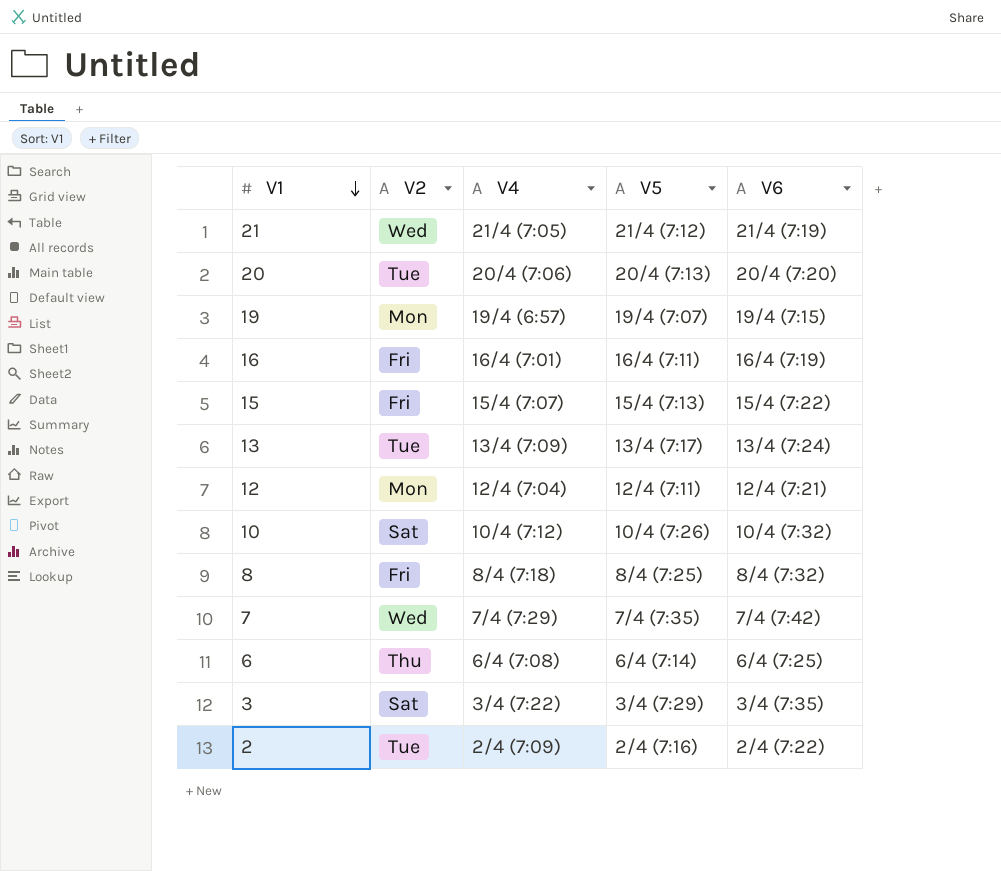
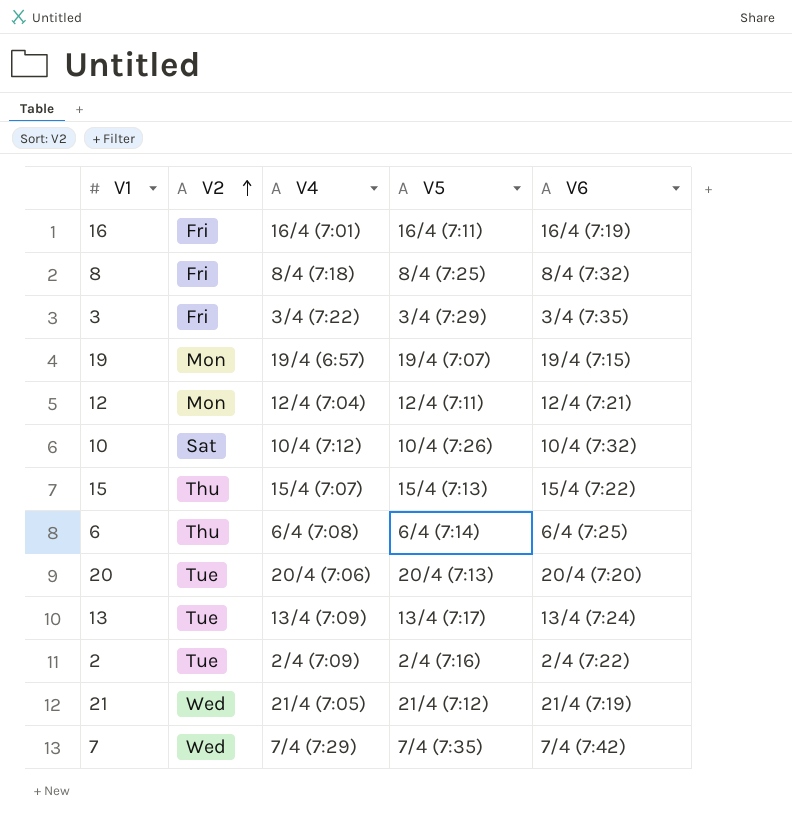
row order: V1 descending -> V2 ascending
3 | V2: Sat -> Fri
15 | V2: Fri -> Thu

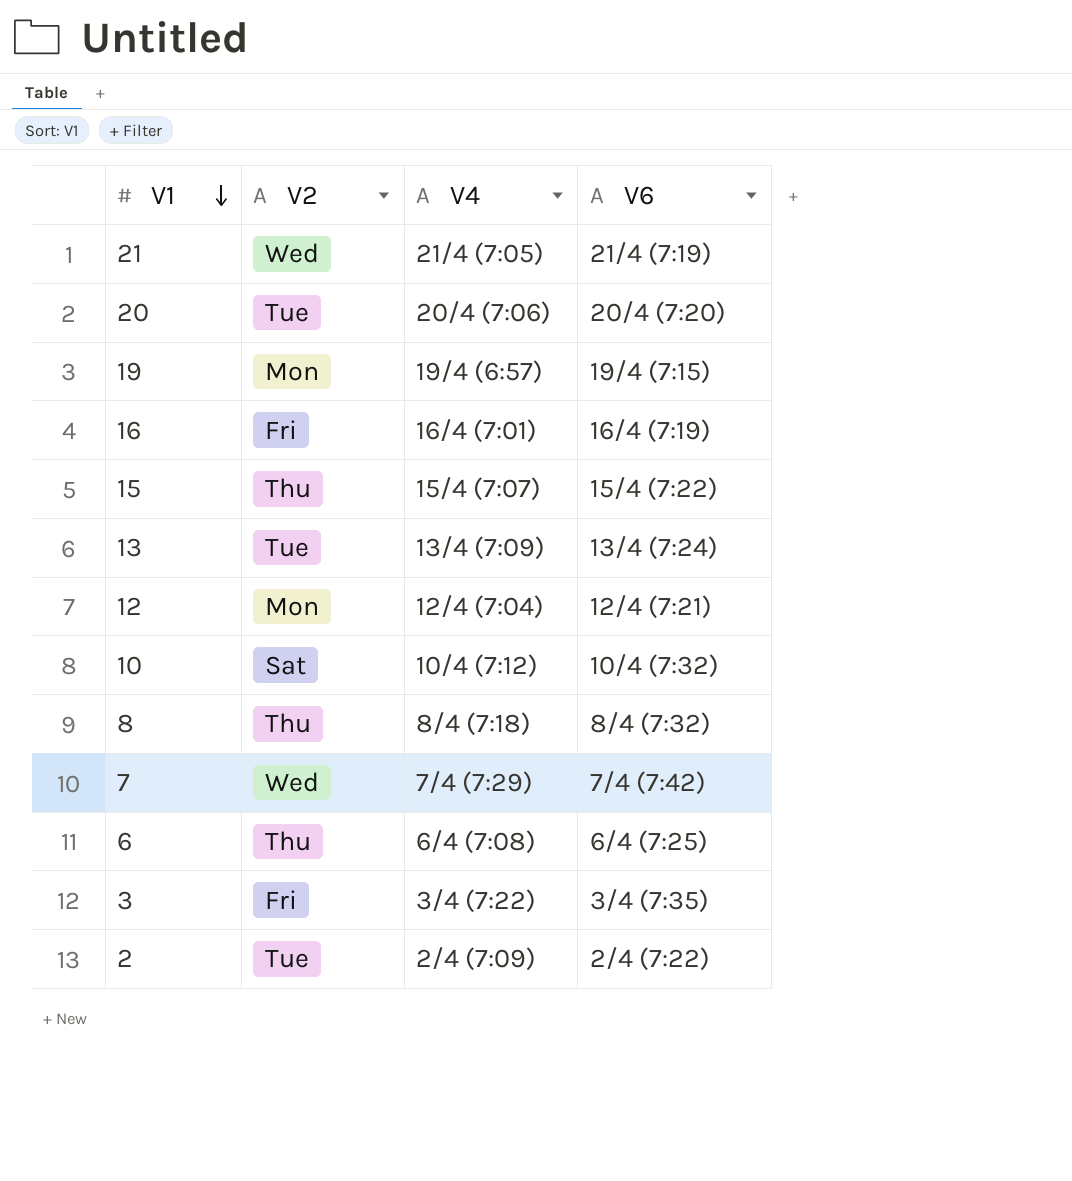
row order: V2 ascending -> V1 descending
column V5 | position: 4 -> none
8 | V2: Fri -> Thu

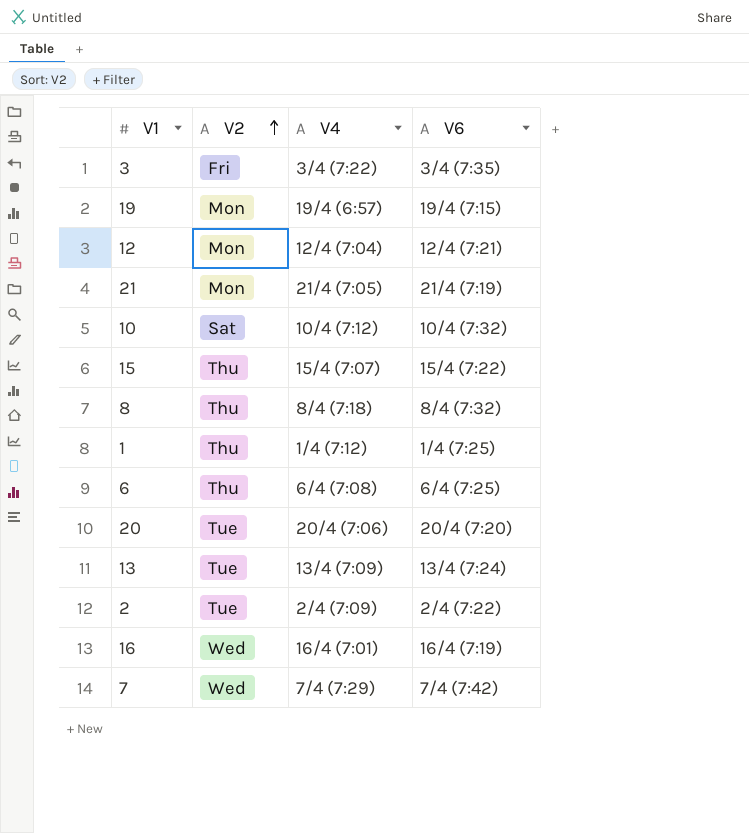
row order: V1 descending -> V2 ascending
21 | V2: Wed -> Mon
row 1: none -> Thu | 1/4 (7:12) | 1/4 (7:25)
16 | V2: Fri -> Wed

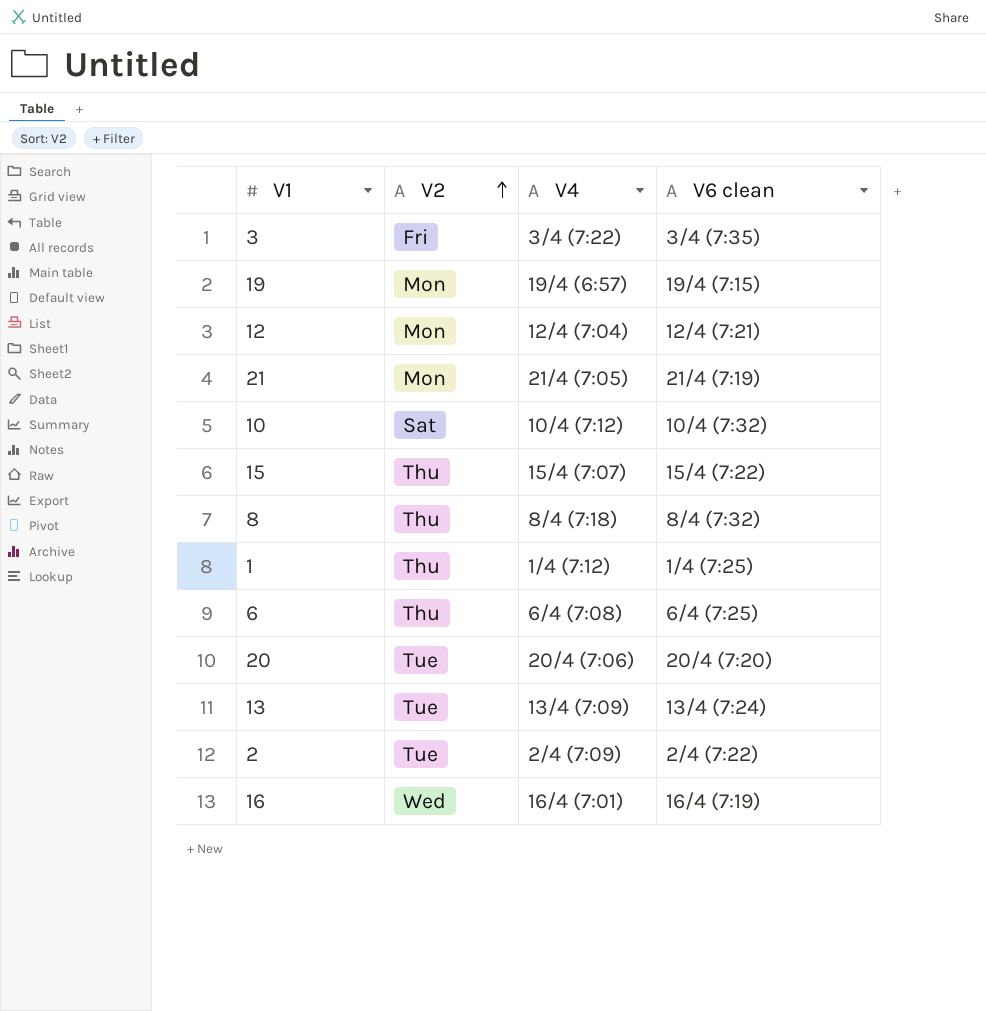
column name: V6 -> V6 clean
row 7: Wed | 7/4 (7:29) | 7/4 (7:42) -> none

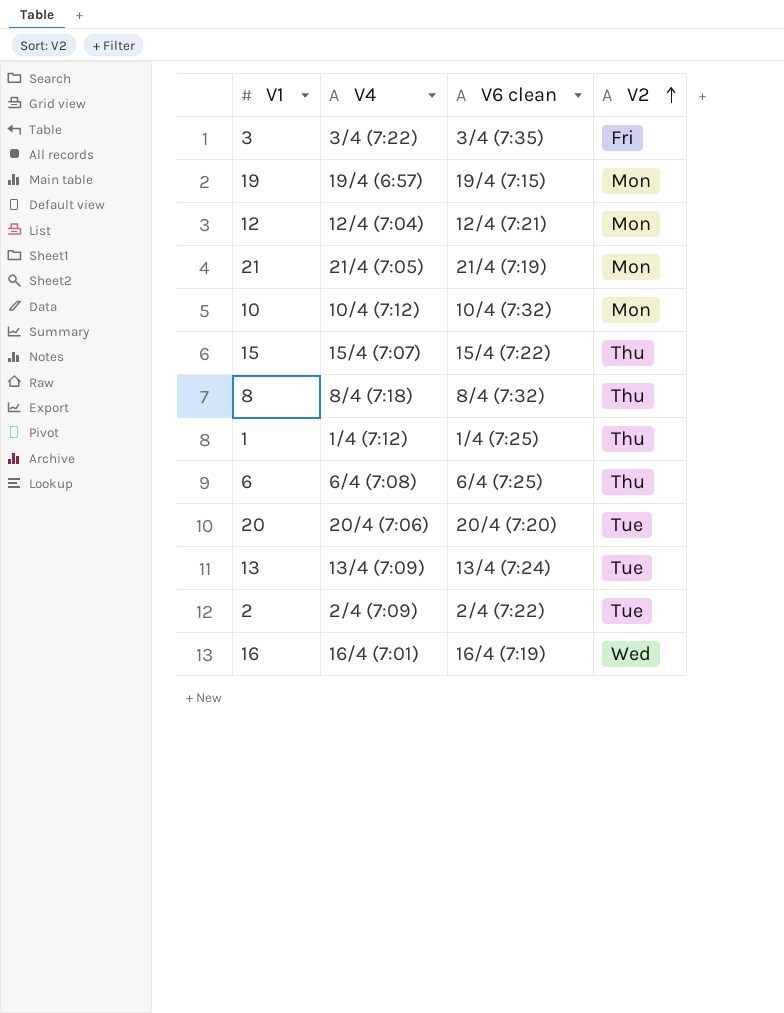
column V2 | position: 2 -> 4
10 | V2: Sat -> Mon

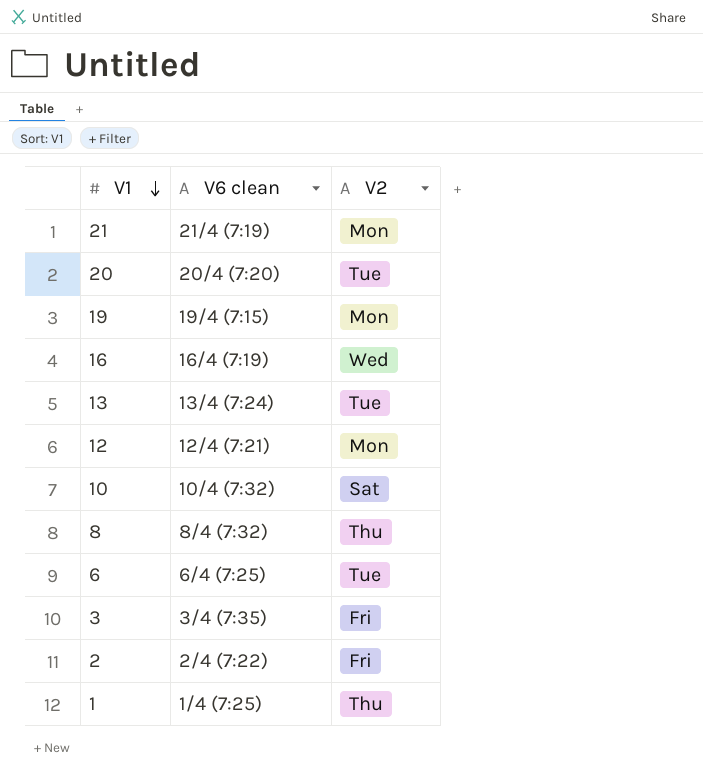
row order: V2 ascending -> V1 descending
column V4 | position: 2 -> none
row 15: 15/4 (7:07) | 15/4 (7:22) | Thu -> none
10 | V2: Mon -> Sat
6 | V2: Thu -> Tue
2 | V2: Tue -> Fri

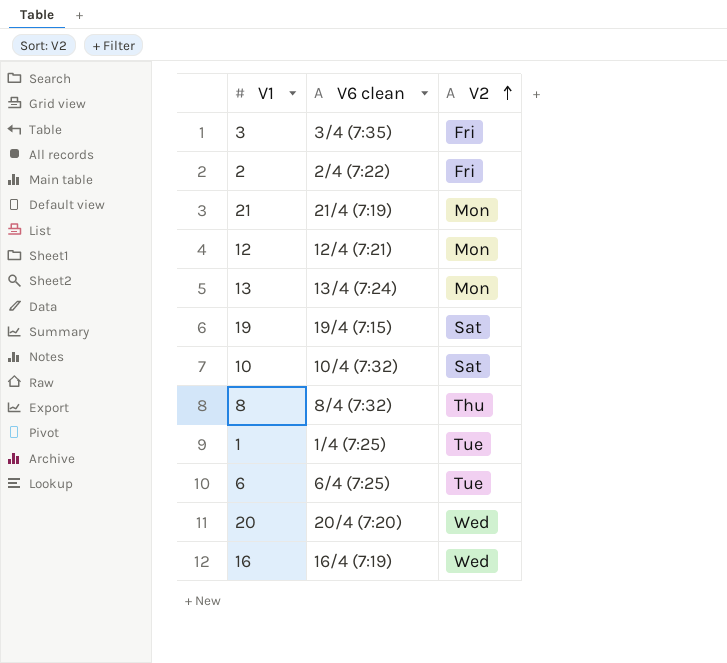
row order: V1 descending -> V2 ascending
13 | V2: Tue -> Mon
19 | V2: Mon -> Sat
1 | V2: Thu -> Tue
20 | V2: Tue -> Wed

